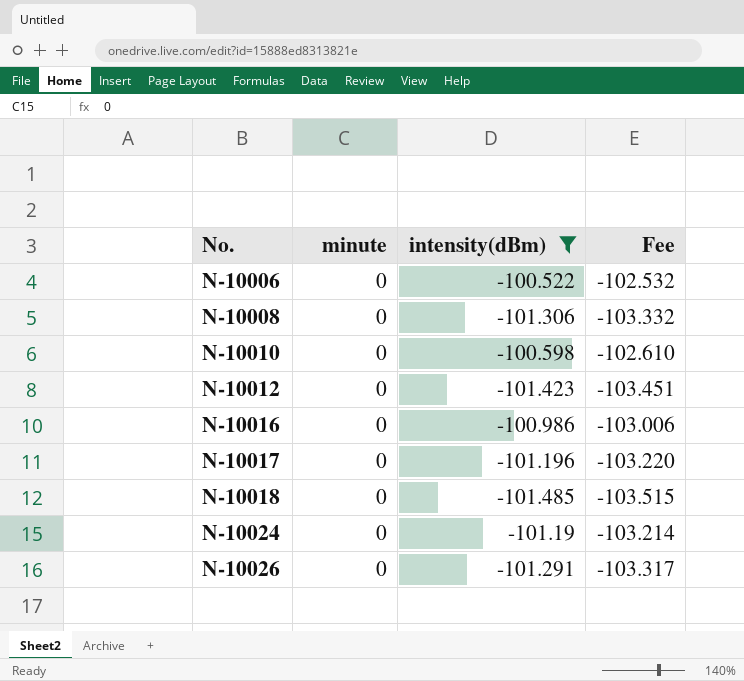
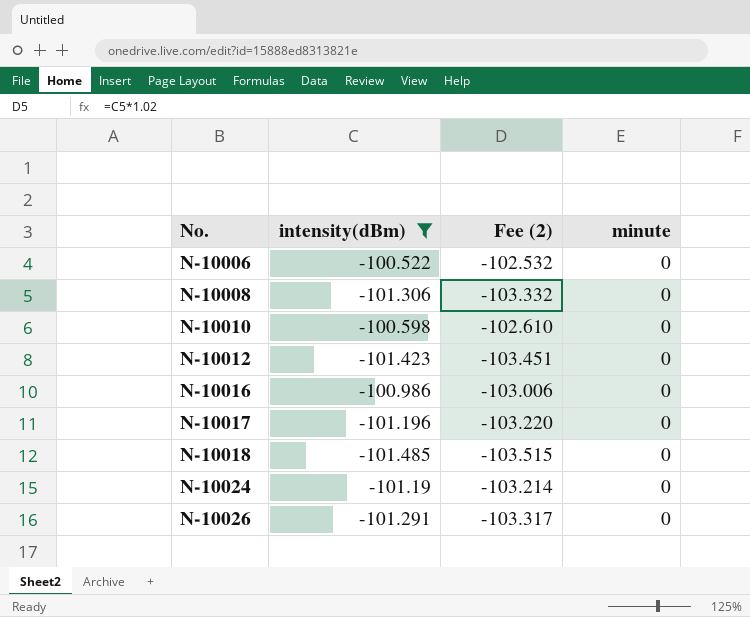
column name: Fee -> Fee (2)
column minute | position: 2 -> 4

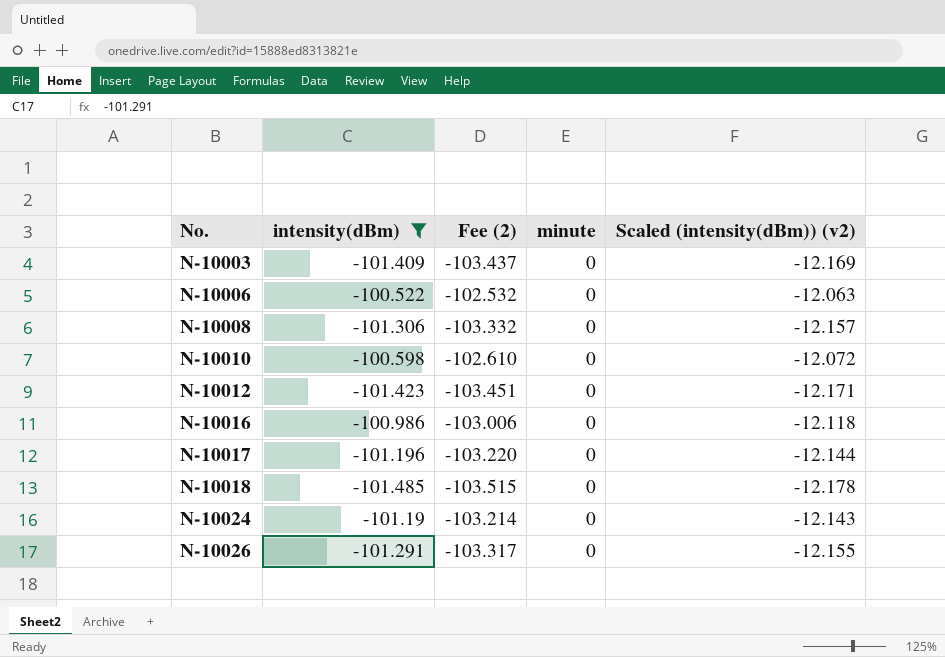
column Scaled (intensity(dBm)) (v2) | formula: none -> [intensity(dBm)] * 0.12
row N-10003: none -> -101.409 | -103.437 | 0 | -12.169

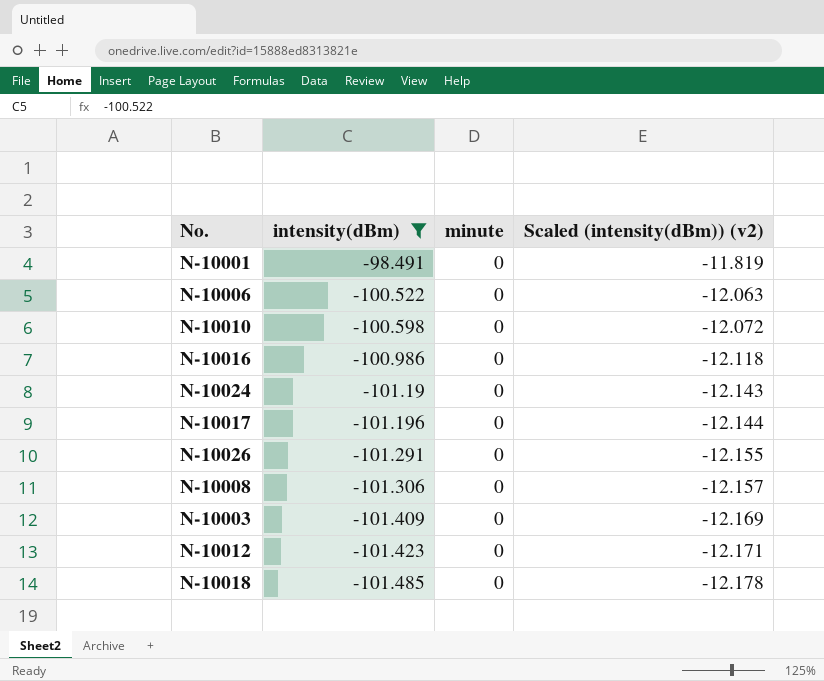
row order: No. ascending -> intensity(dBm) descending
column Fee (2) | formula: [intensity(dBm)] * 1.02 -> none
row N-10001: none -> -98.491 | 0 | -11.819

